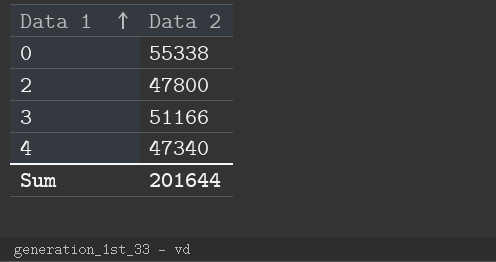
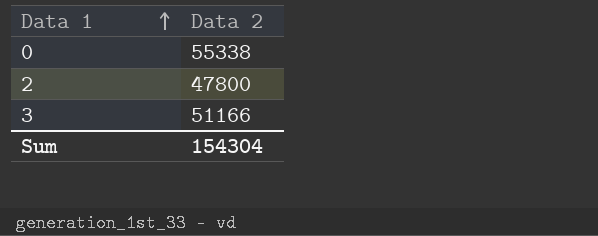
row 4: 47340 -> none
Sum | Data 2: 201644 -> 154304

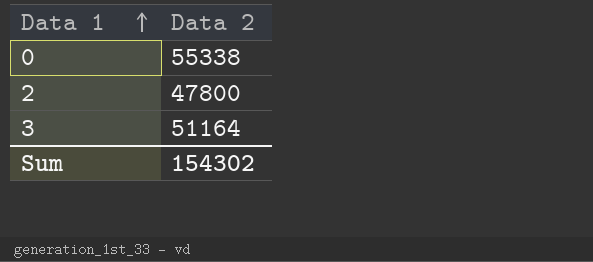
3 | Data 2: 51166 -> 51164
Sum | Data 2: 154304 -> 154302

